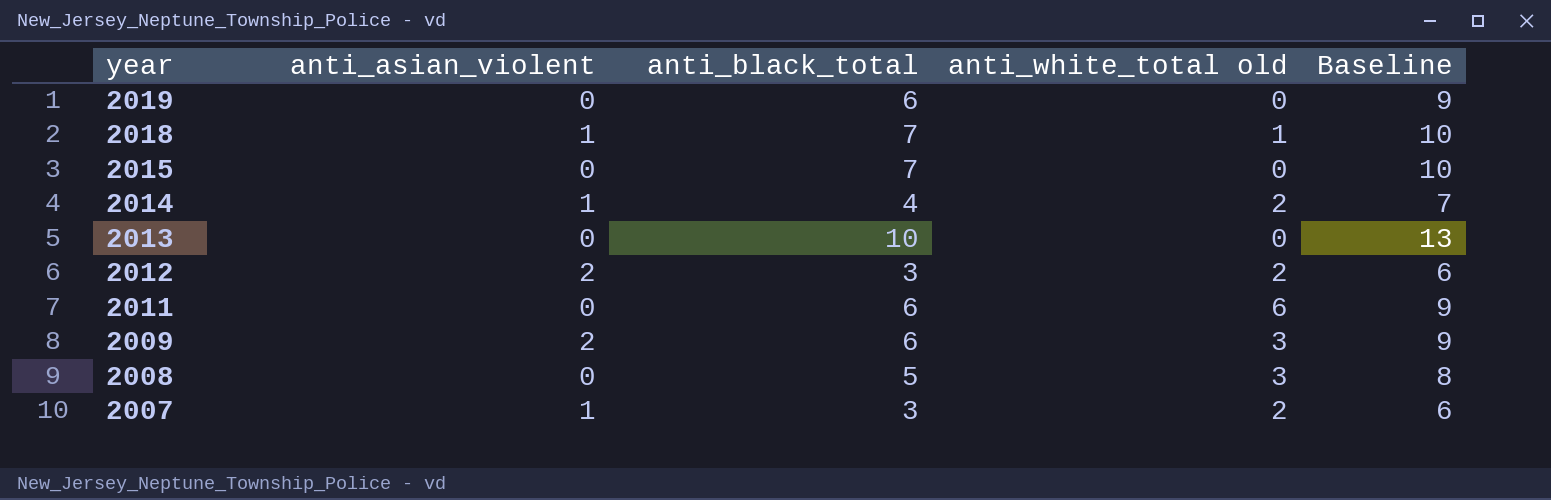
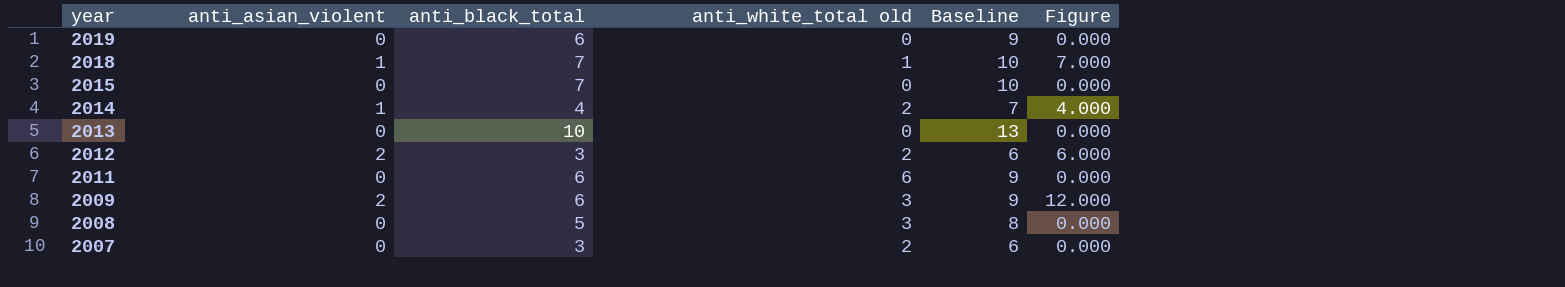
column Figure | formula: none -> [anti_asian_violent] * [anti_black_total]
2007 | anti_asian_violent: 1 -> 0

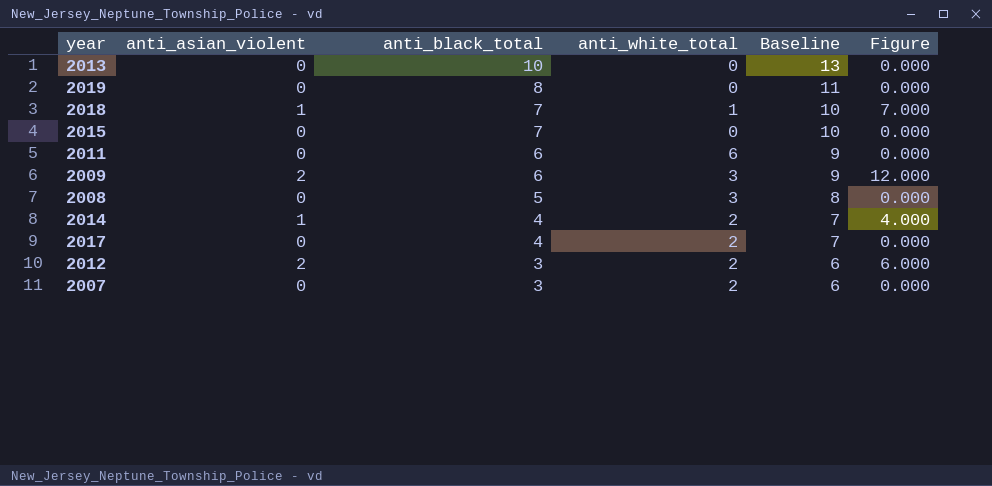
row order: year descending -> anti_black_total descending
column name: anti_white_total old -> anti_white_total
2019 | anti_black_total: 6 -> 8
2019 | Baseline: 9 -> 11
row 2017: none -> 0 | 4 | 2 | 7 | 0.000

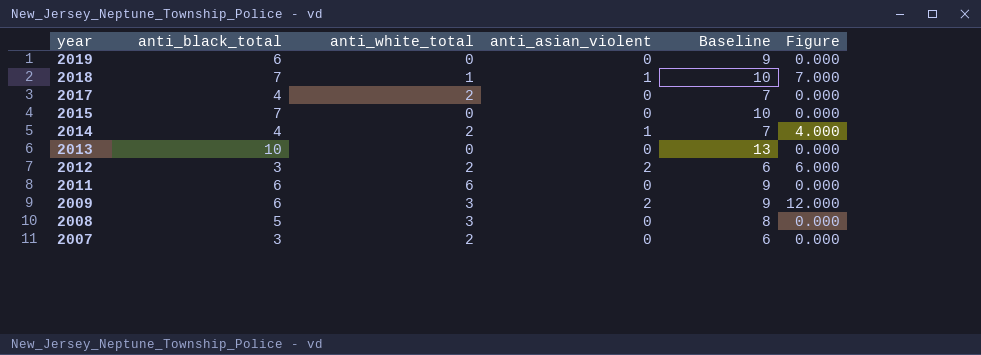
row order: anti_black_total descending -> year descending
column anti_asian_violent | position: 2 -> 4
2019 | anti_black_total: 8 -> 6
2019 | Baseline: 11 -> 9

